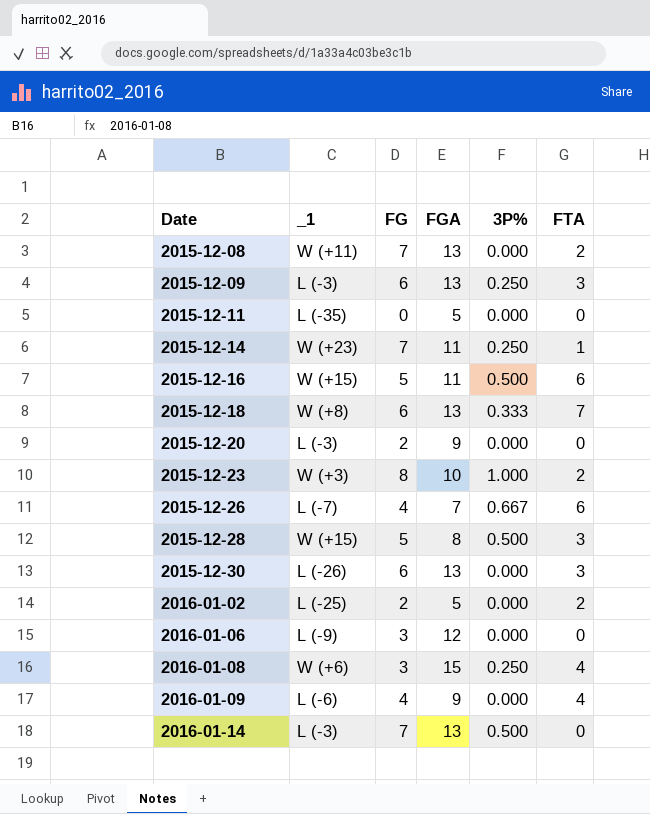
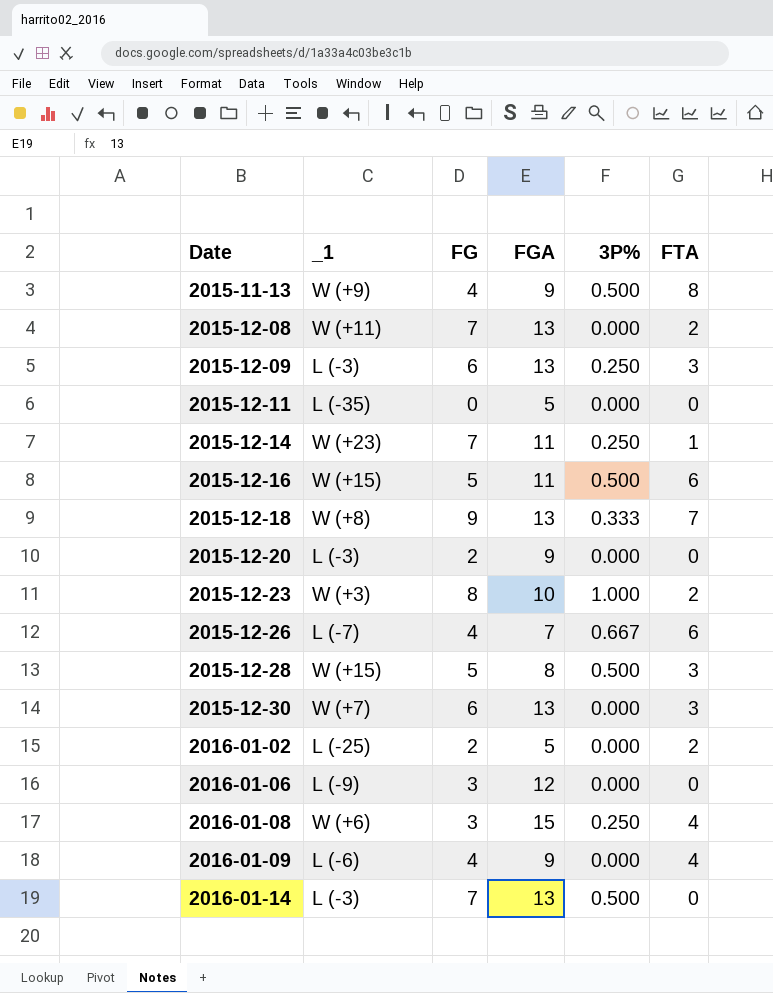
row 2015-11-13: none -> W (+9) | 4 | 9 | 0.500 | 8
2015-12-18 | FG: 6 -> 9
2015-12-30 | _1: L (-26) -> W (+7)

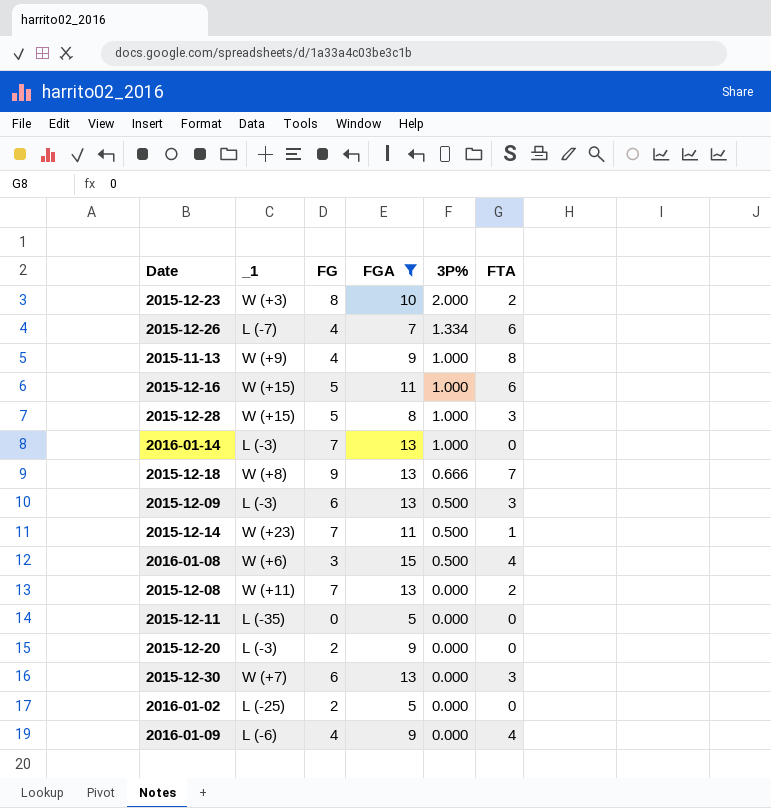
filter: none -> FGA != 12
row order: Date ascending -> 3P% descending
2015-12-23 | 3P%: 1.000 -> 2.000
2015-12-26 | 3P%: 0.667 -> 1.334
2015-11-13 | 3P%: 0.500 -> 1.000
2015-12-16 | 3P%: 0.500 -> 1.000
2015-12-28 | 3P%: 0.500 -> 1.000
2016-01-14 | 3P%: 0.500 -> 1.000
2015-12-18 | 3P%: 0.333 -> 0.666
2015-12-09 | 3P%: 0.250 -> 0.500
2015-12-14 | 3P%: 0.250 -> 0.500
2016-01-08 | 3P%: 0.250 -> 0.500
2016-01-02 | FTA: 2 -> 0

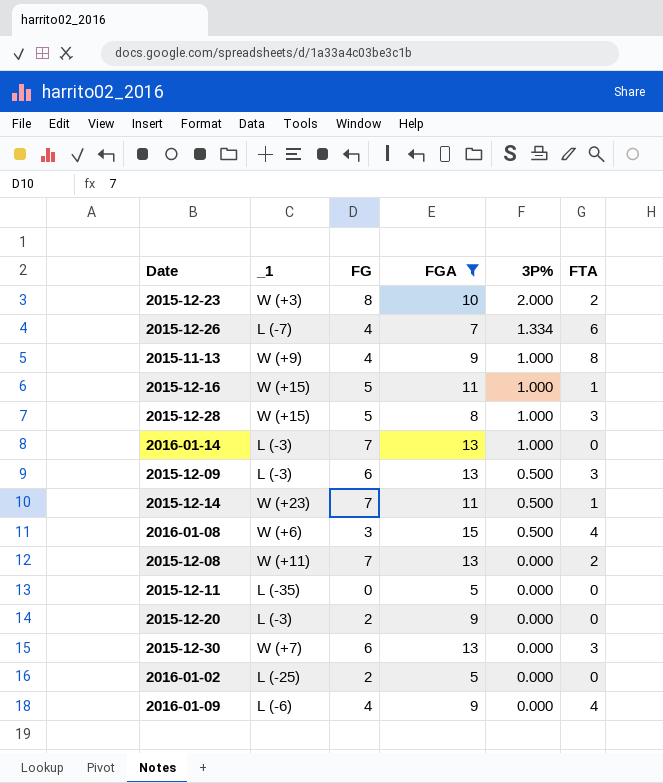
row 2015-12-18: W (+8) | 9 | 13 | 0.666 | 7 -> none
2015-12-16 | FTA: 6 -> 1

